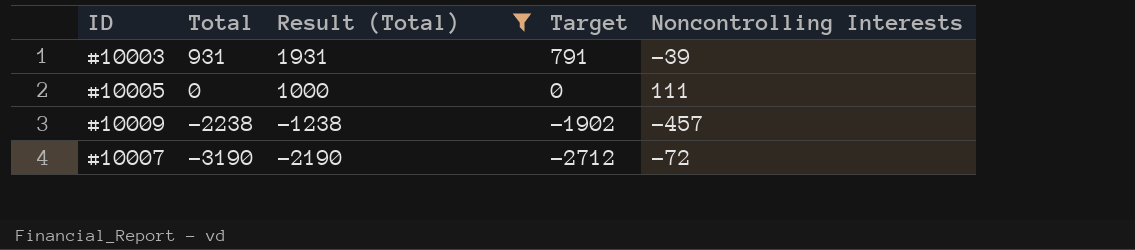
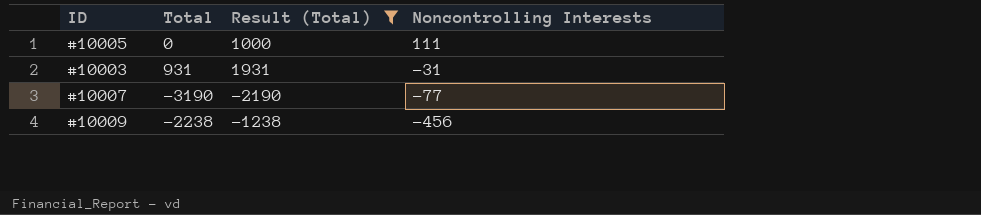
row order: Total descending -> Noncontrolling Interests descending
column Target | formula: [Total] * 0.85 -> none
#10003 | Noncontrolling Interests: -39 -> -31
#10007 | Noncontrolling Interests: -72 -> -77
#10009 | Noncontrolling Interests: -457 -> -456

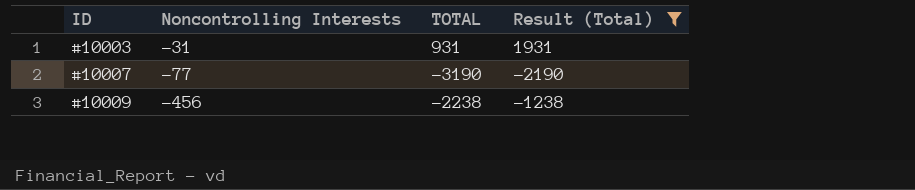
column Noncontrolling Interests | position: 4 -> 2
column name: Total -> TOTAL
row #10005: 0 | 1000 | 111 -> none

